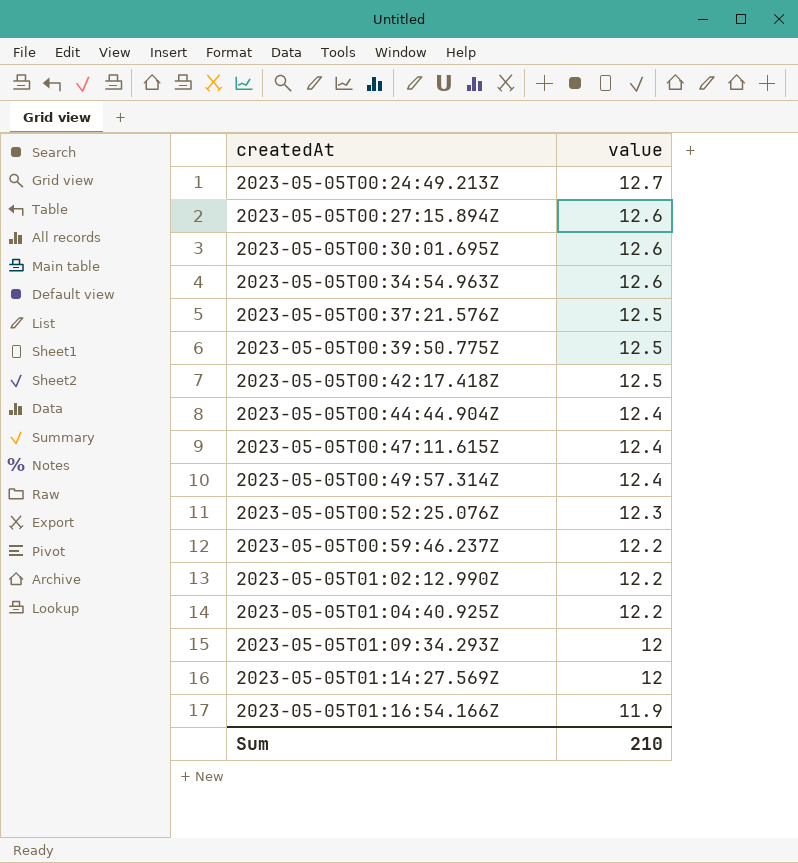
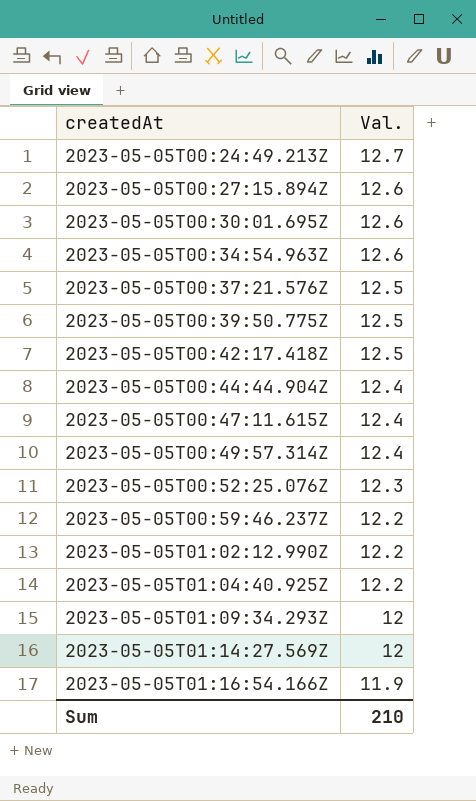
column name: value -> Val.

